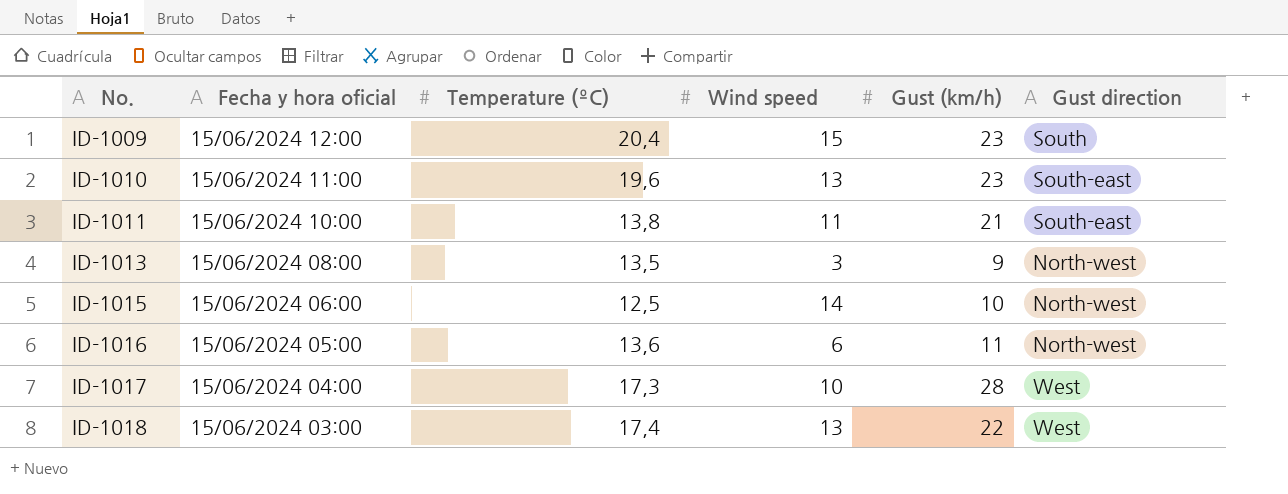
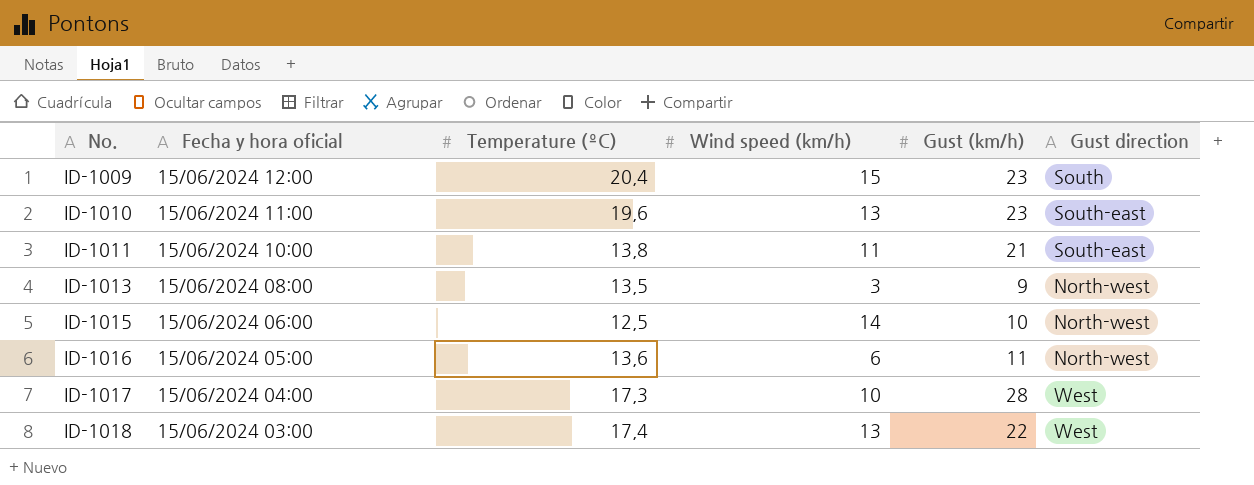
column name: Wind speed -> Wind speed (km/h)

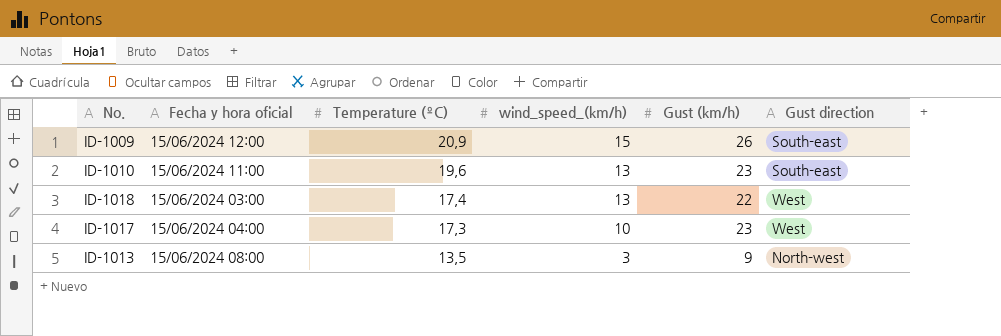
row order: No. ascending -> Temperature (ºC) descending
column name: Wind speed (km/h) -> wind_speed_(km/h)
row ID-1011: 15/06/2024 10:00 | 13,8 | 11 | 21 | South-east -> none
row ID-1015: 15/06/2024 06:00 | 12,5 | 14 | 10 | North-west -> none
row ID-1016: 15/06/2024 05:00 | 13,6 | 6 | 11 | North-west -> none
ID-1009 | Temperature (ºC): 20,4 -> 20,9
ID-1009 | Gust (km/h): 23 -> 26
ID-1009 | Gust direction: South -> South-east
ID-1017 | Gust (km/h): 28 -> 23

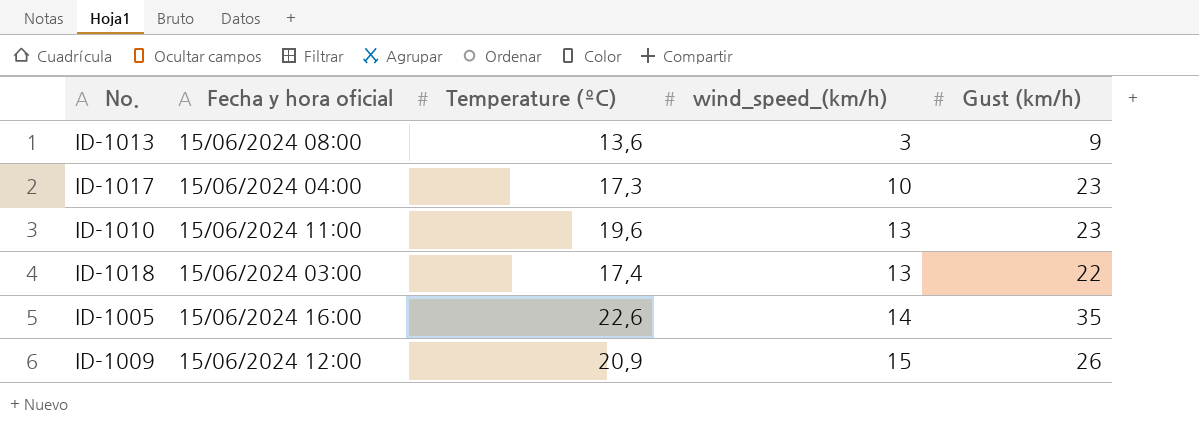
row order: Temperature (ºC) descending -> wind_speed_(km/h) ascending
column Gust direction | position: 6 -> none
ID-1013 | Temperature (ºC): 13,5 -> 13,6
row ID-1005: none -> 15/06/2024 16:00 | 22,6 | 14 | 35

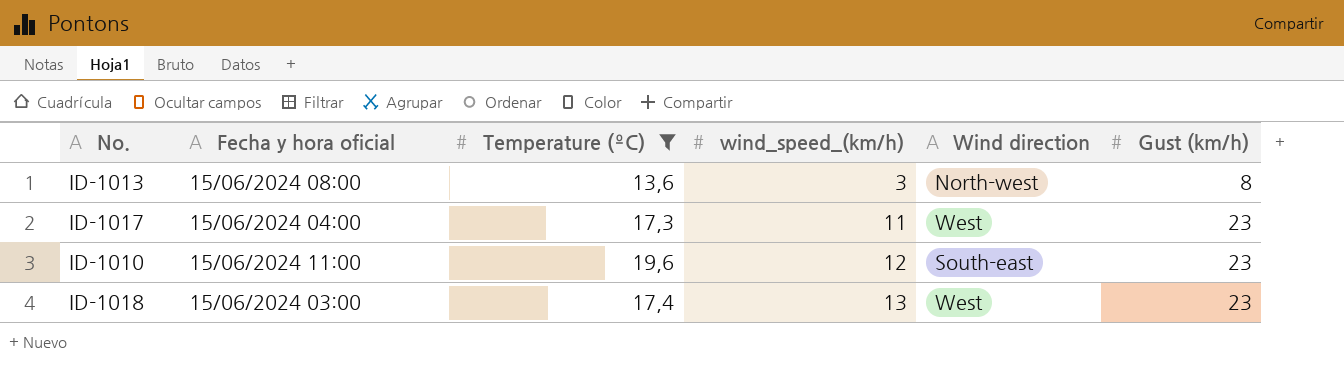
filter: none -> Temperature (ºC) <= 19,6
column Wind direction | position: none -> 5
ID-1013 | Gust (km/h): 9 -> 8
ID-1017 | wind_speed_(km/h): 10 -> 11
ID-1010 | wind_speed_(km/h): 13 -> 12
ID-1018 | Gust (km/h): 22 -> 23

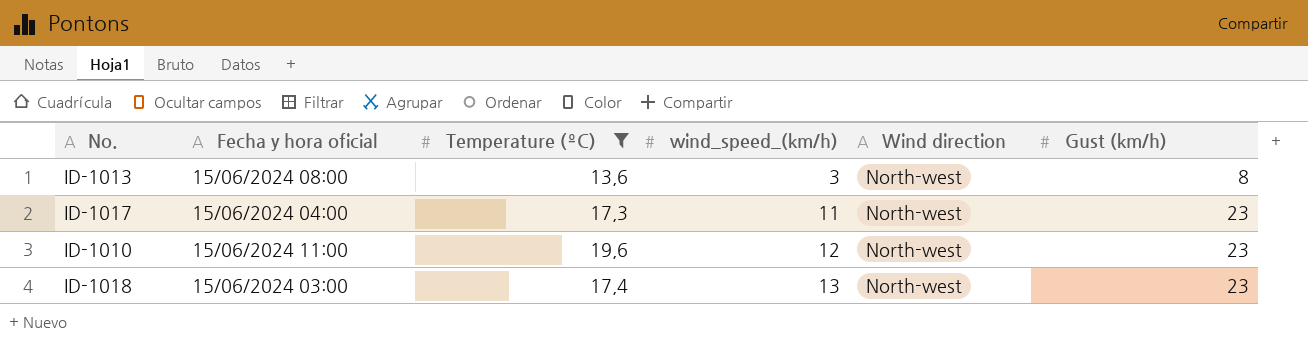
ID-1017 | Wind direction: West -> North-west
ID-1010 | Wind direction: South-east -> North-west
ID-1018 | Wind direction: West -> North-west

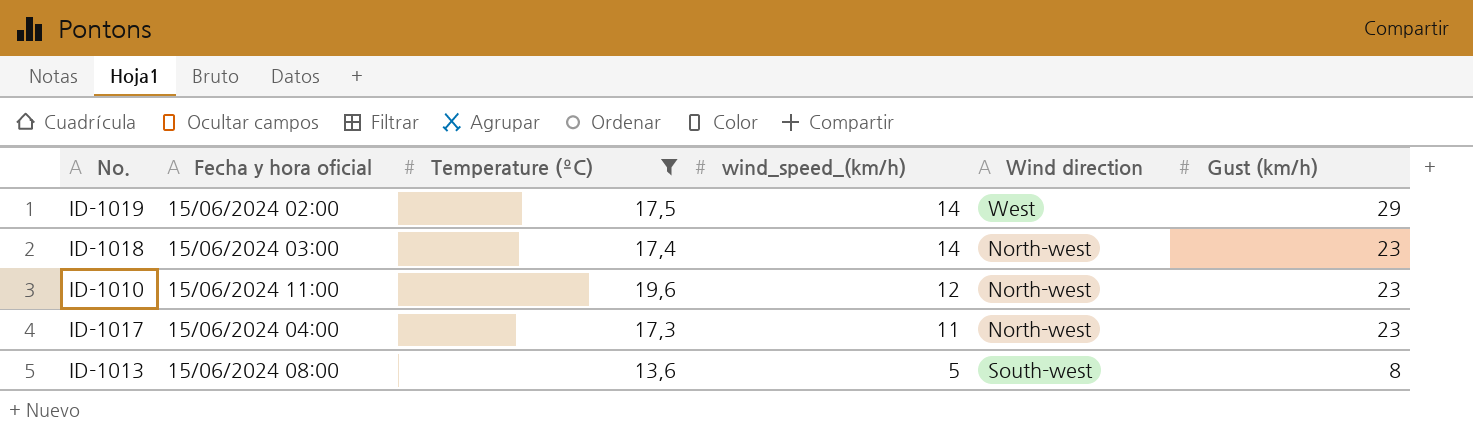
row order: wind_speed_(km/h) ascending -> wind_speed_(km/h) descending
row ID-1019: none -> 15/06/2024 02:00 | 17,5 | 14 | West | 29
ID-1018 | wind_speed_(km/h): 13 -> 14
ID-1013 | wind_speed_(km/h): 3 -> 5
ID-1013 | Wind direction: North-west -> South-west

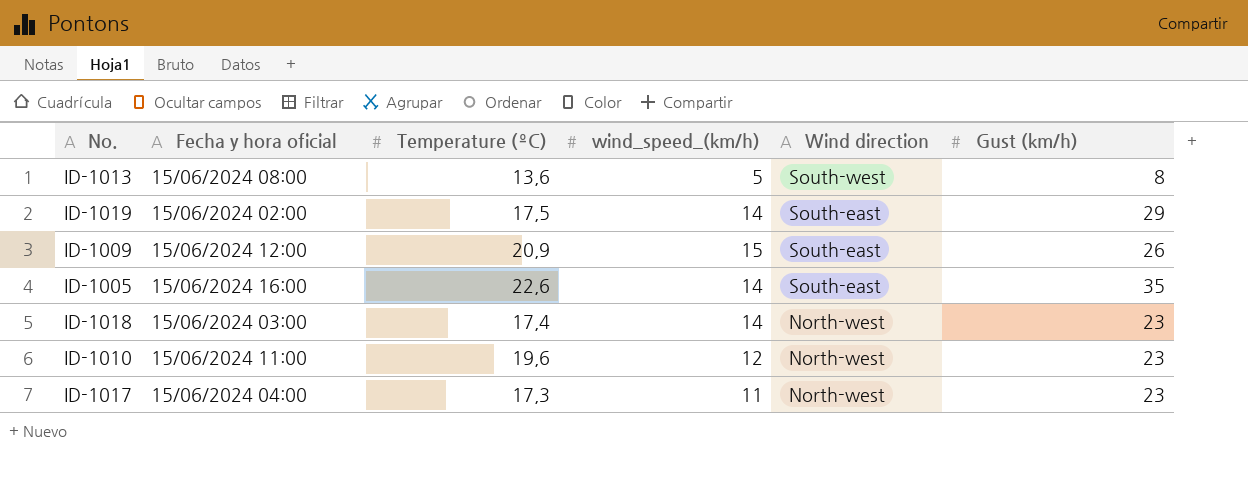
filter: Temperature (ºC) <= 19,6 -> none
row order: wind_speed_(km/h) descending -> Wind direction descending
ID-1019 | Wind direction: West -> South-east

